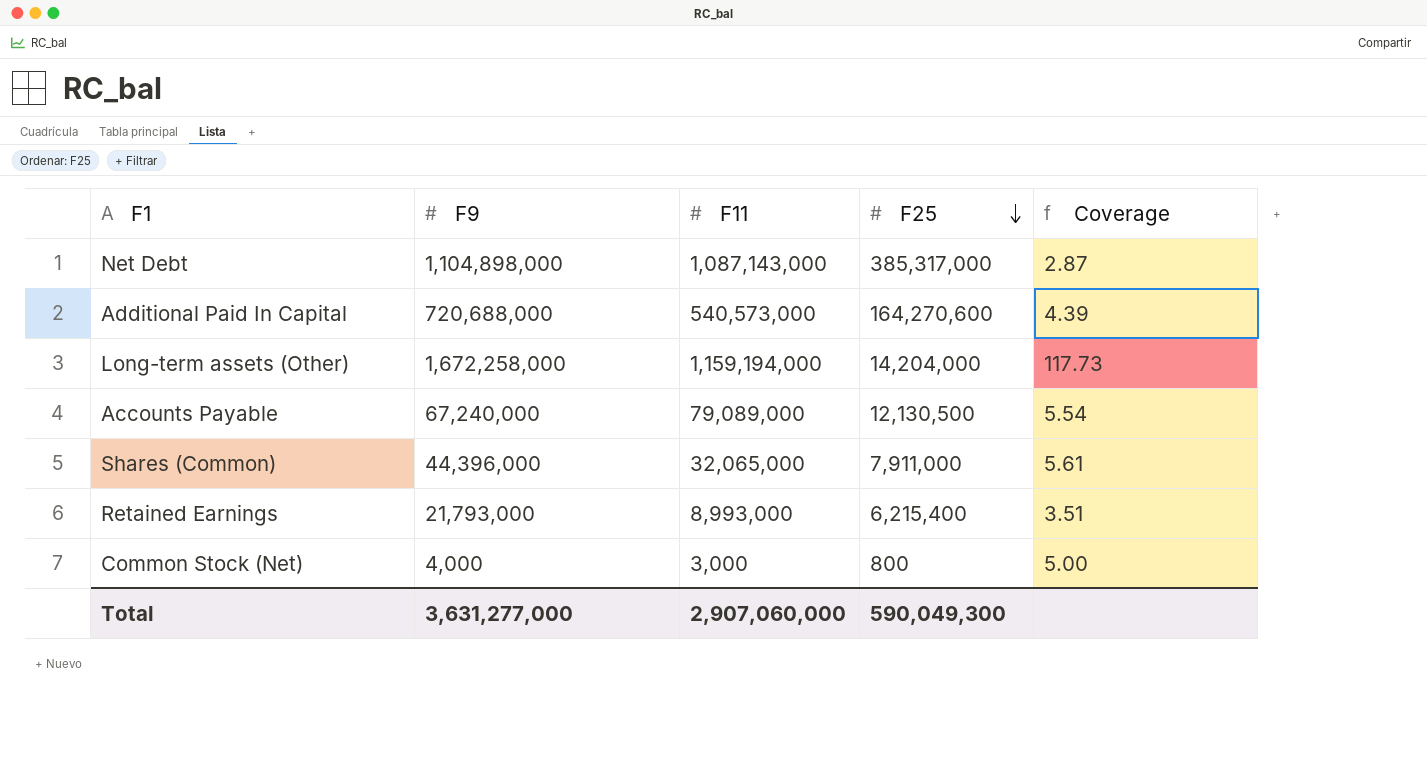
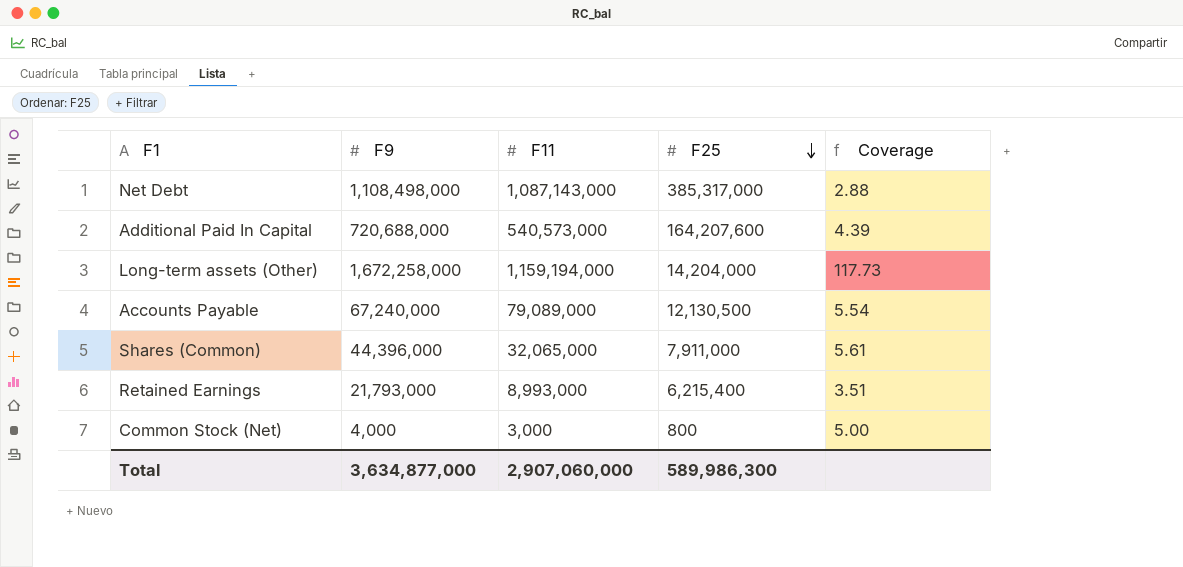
Net Debt | F9: 1,104,898,000 -> 1,108,498,000
Net Debt | Coverage: 2.87 -> 2.88
Additional Paid In Capital | F25: 164,270,600 -> 164,207,600
Total | F9: 3,631,277,000 -> 3,634,877,000
Total | F25: 590,049,300 -> 589,986,300

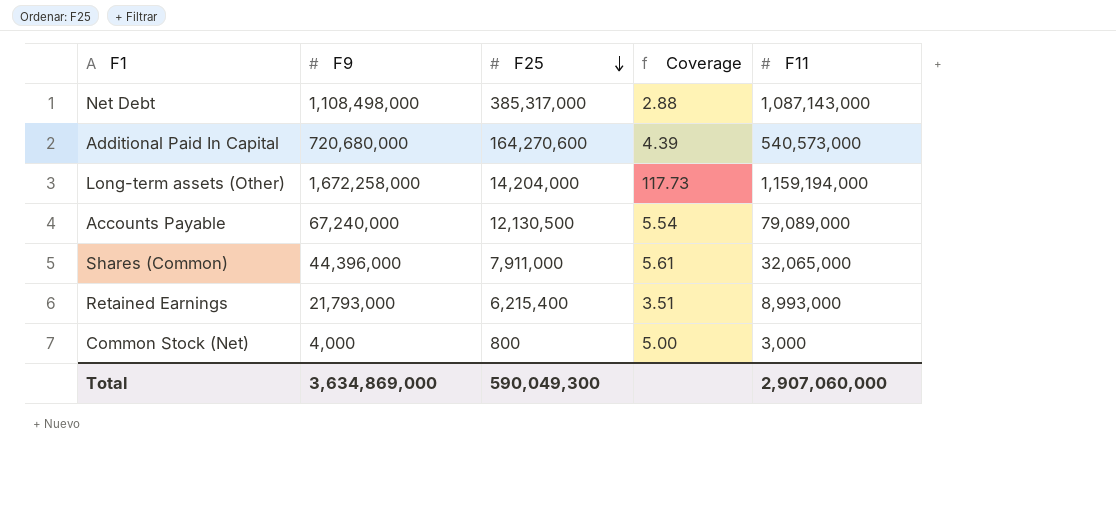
column F11 | position: 3 -> 5
Additional Paid In Capital | F9: 720,688,000 -> 720,680,000
Additional Paid In Capital | F25: 164,207,600 -> 164,270,600
Total | F9: 3,634,877,000 -> 3,634,869,000
Total | F25: 589,986,300 -> 590,049,300

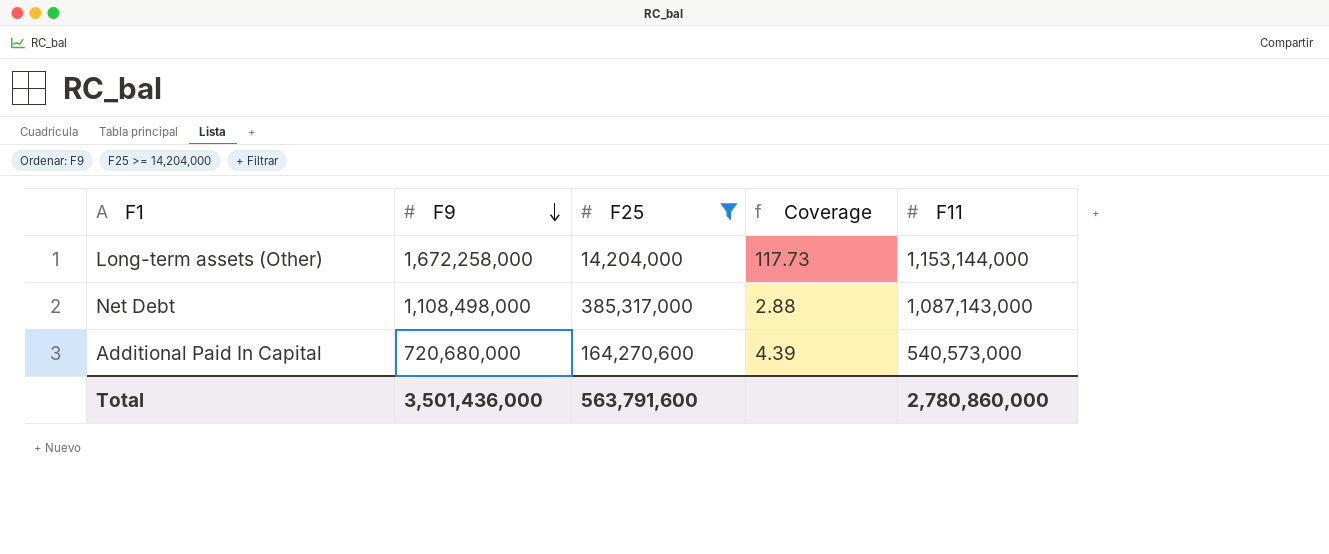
filter: none -> F25 >= 14,204,000
row order: F25 descending -> F9 descending
Long-term assets (Other) | F11: 1,159,194,000 -> 1,153,144,000
Total | F9: 3,634,869,000 -> 3,501,436,000
Total | F25: 590,049,300 -> 563,791,600
Total | F11: 2,907,060,000 -> 2,780,860,000

